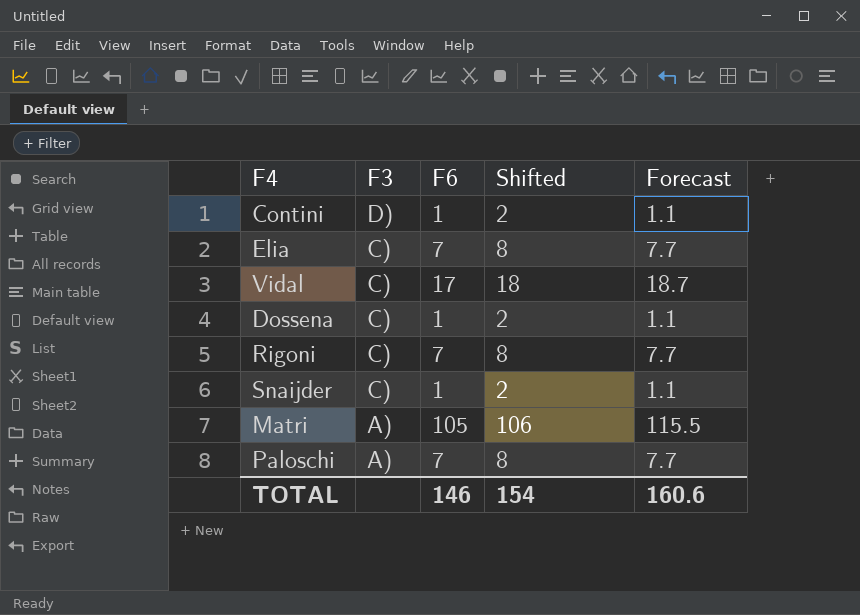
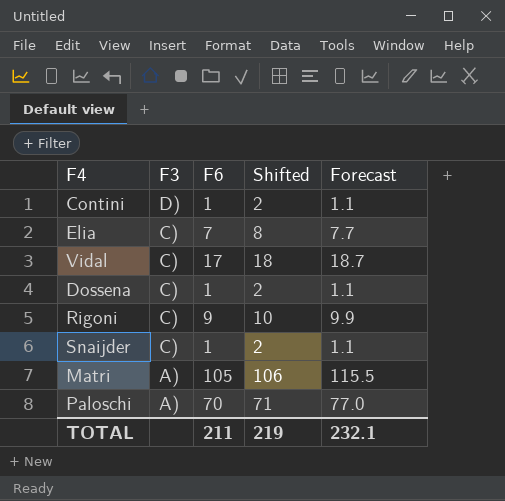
Rigoni | F6: 7 -> 9
Rigoni | Shifted: 8 -> 10
Rigoni | Forecast: 7.7 -> 9.9
Paloschi | F6: 7 -> 70
Paloschi | Shifted: 8 -> 71
Paloschi | Forecast: 7.7 -> 77.0
TOTAL | F6: 146 -> 211
TOTAL | Shifted: 154 -> 219
TOTAL | Forecast: 160.6 -> 232.1

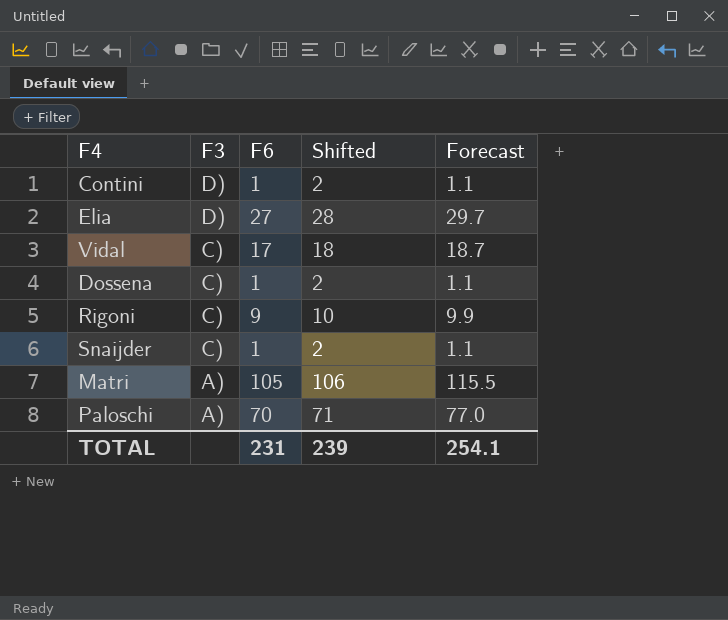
Elia | F3: C) -> D)
Elia | F6: 7 -> 27
Elia | Shifted: 8 -> 28
Elia | Forecast: 7.7 -> 29.7
TOTAL | F6: 211 -> 231
TOTAL | Shifted: 219 -> 239
TOTAL | Forecast: 232.1 -> 254.1

